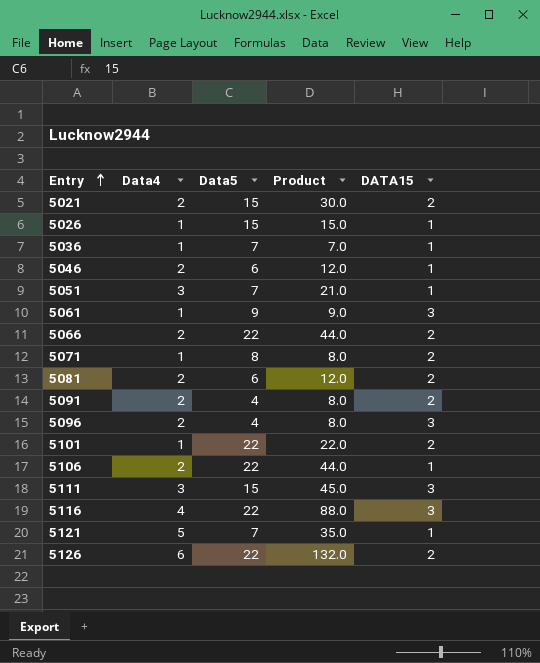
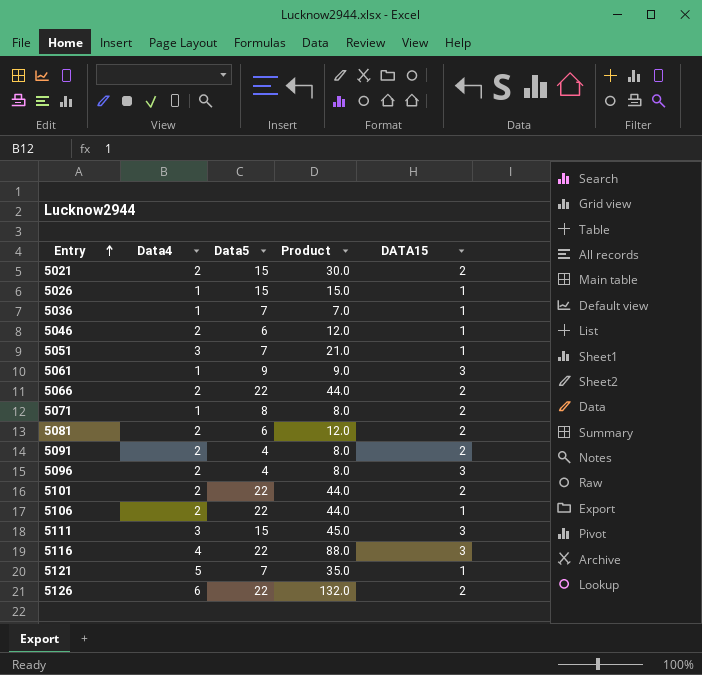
5101 | Data4: 1 -> 2
5101 | Product: 22.0 -> 44.0

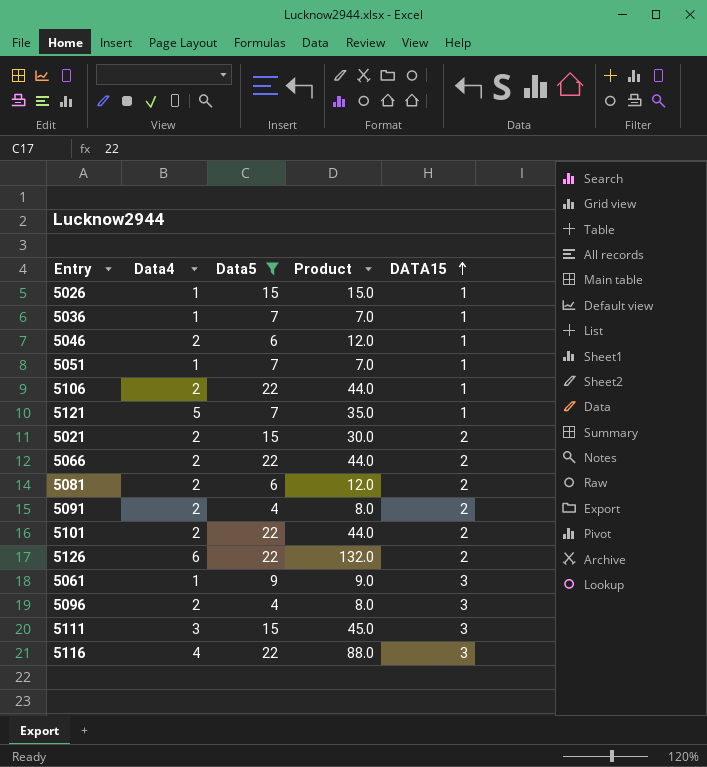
filter: none -> Data5 != 8
row order: Entry ascending -> DATA15 ascending
5051 | Data4: 3 -> 1
5051 | Product: 21.0 -> 7.0

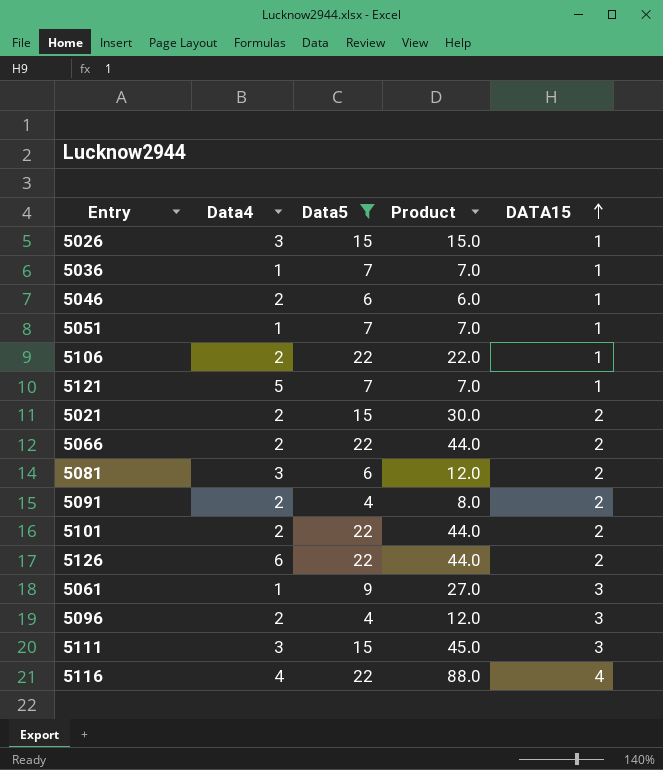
column Product | formula: [Data4] * [Data5] -> [Data5] * [DATA15]
5026 | Data4: 1 -> 3
5081 | Data4: 2 -> 3
5116 | DATA15: 3 -> 4

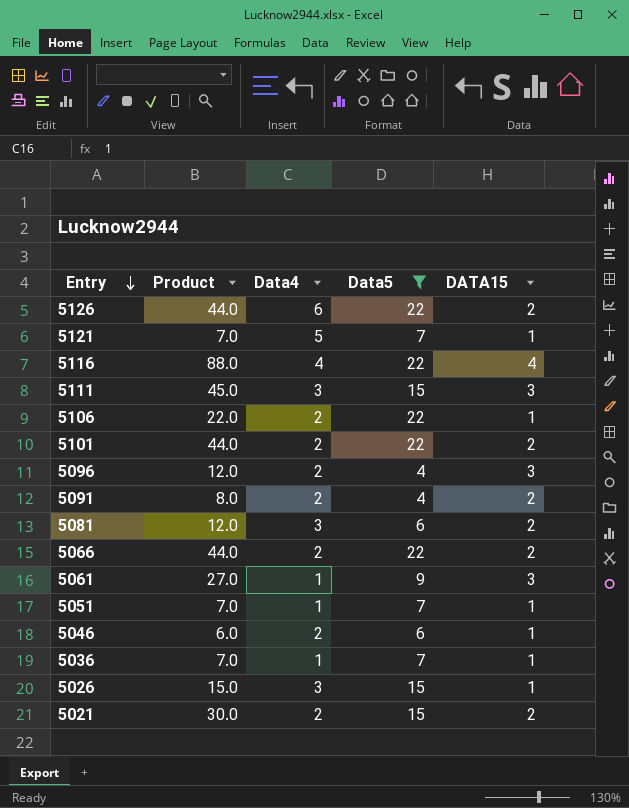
row order: DATA15 ascending -> Entry descending
column Product | position: 4 -> 2

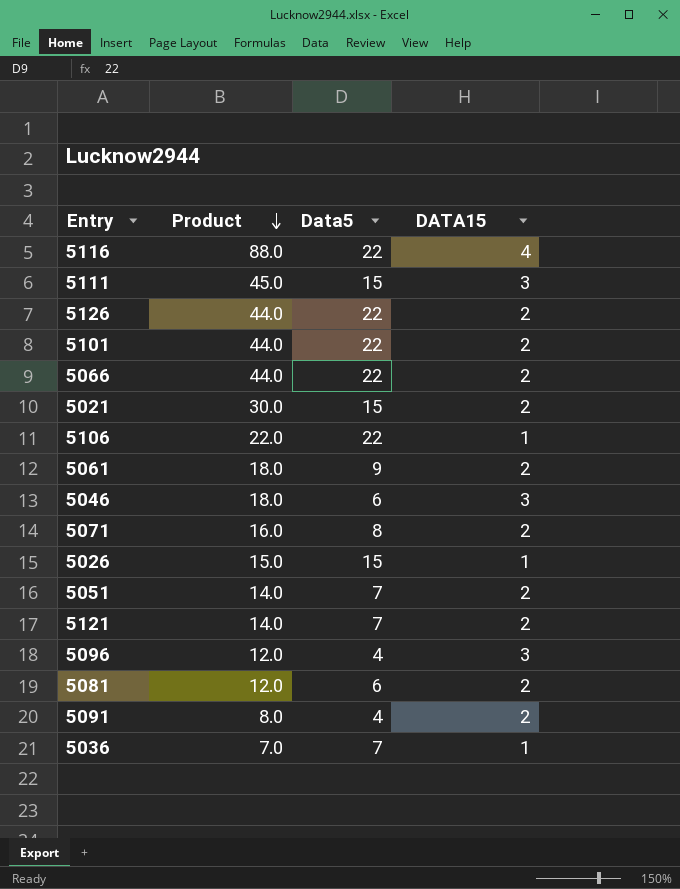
filter: Data5 != 8 -> none
row order: Entry descending -> Product descending
column Data4 | position: 3 -> none
5061 | Product: 27.0 -> 18.0
5061 | DATA15: 3 -> 2
5046 | Product: 6.0 -> 18.0
5046 | DATA15: 1 -> 3
5051 | Product: 7.0 -> 14.0
5051 | DATA15: 1 -> 2
5121 | Product: 7.0 -> 14.0
5121 | DATA15: 1 -> 2

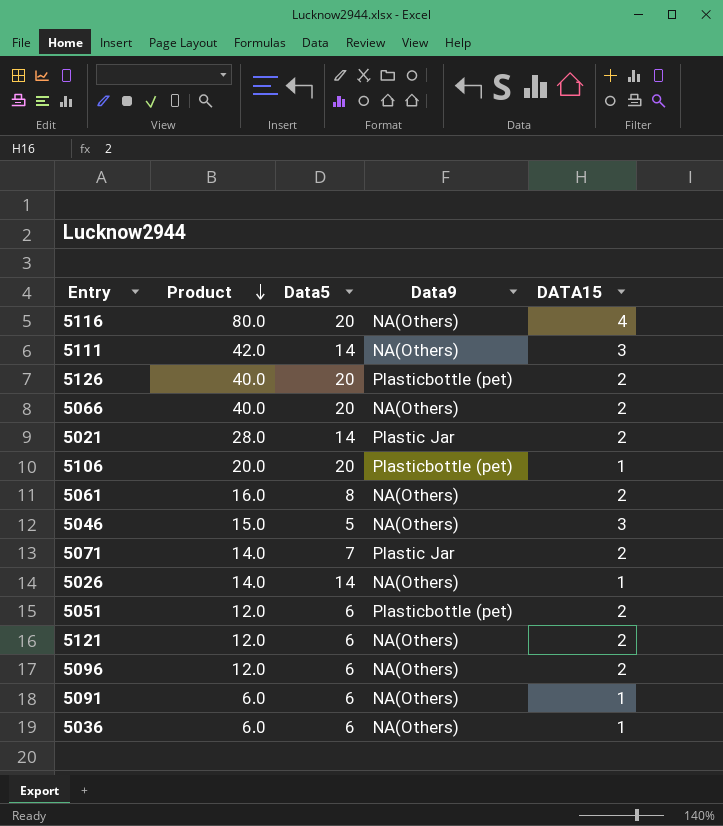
column Data9 | position: none -> 4
row 5101: 44.0 | 22 | 2 -> none
row 5081: 12.0 | 6 | 2 -> none
5116 | Product: 88.0 -> 80.0
5116 | Data5: 22 -> 20
5111 | Product: 45.0 -> 42.0
5111 | Data5: 15 -> 14
5126 | Product: 44.0 -> 40.0
5126 | Data5: 22 -> 20
5066 | Product: 44.0 -> 40.0
5066 | Data5: 22 -> 20
5021 | Product: 30.0 -> 28.0
5021 | Data5: 15 -> 14
5106 | Product: 22.0 -> 20.0
5106 | Data5: 22 -> 20
5061 | Product: 18.0 -> 16.0
5061 | Data5: 9 -> 8
5046 | Product: 18.0 -> 15.0
5046 | Data5: 6 -> 5
5071 | Product: 16.0 -> 14.0
5071 | Data5: 8 -> 7
5026 | Product: 15.0 -> 14.0
5026 | Data5: 15 -> 14
5051 | Product: 14.0 -> 12.0
5051 | Data5: 7 -> 6
5121 | Product: 14.0 -> 12.0
5121 | Data5: 7 -> 6
5096 | Data5: 4 -> 6
5096 | DATA15: 3 -> 2
5091 | Product: 8.0 -> 6.0
5091 | Data5: 4 -> 6
5091 | DATA15: 2 -> 1
5036 | Product: 7.0 -> 6.0
5036 | Data5: 7 -> 6

